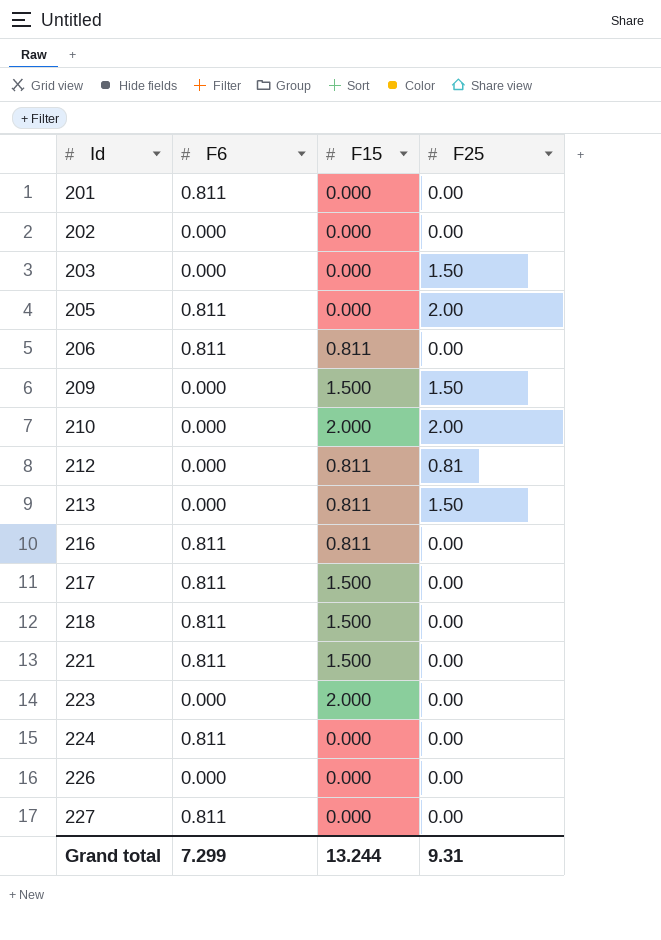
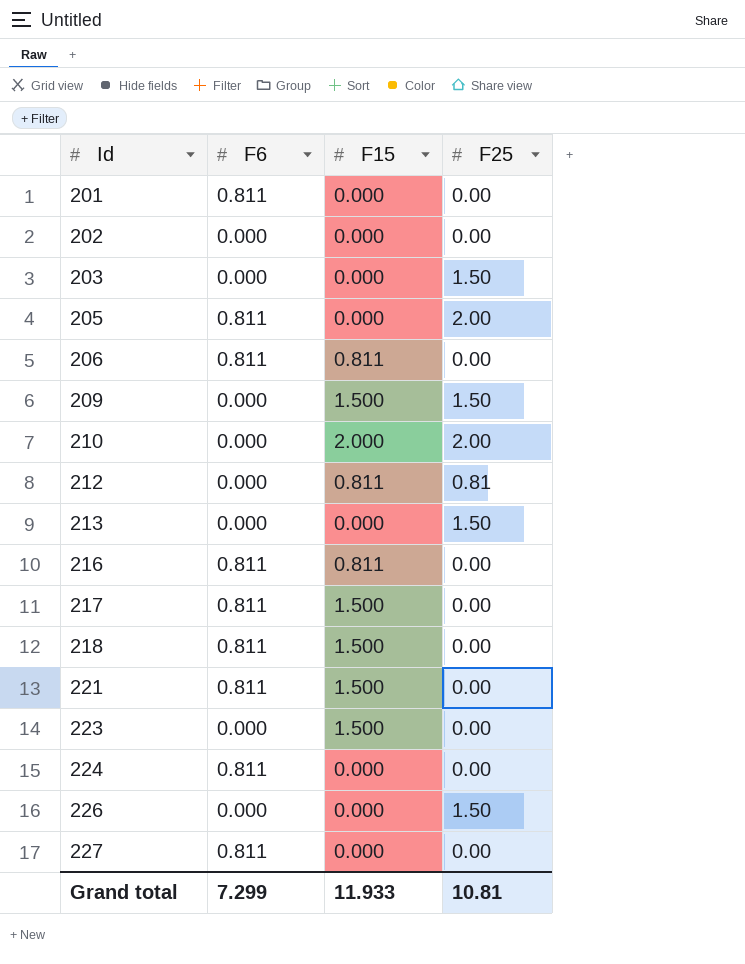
213 | F15: 0.811 -> 0.000
223 | F15: 2.000 -> 1.500
226 | F25: 0.00 -> 1.50
Grand total | F15: 13.244 -> 11.933
Grand total | F25: 9.31 -> 10.81

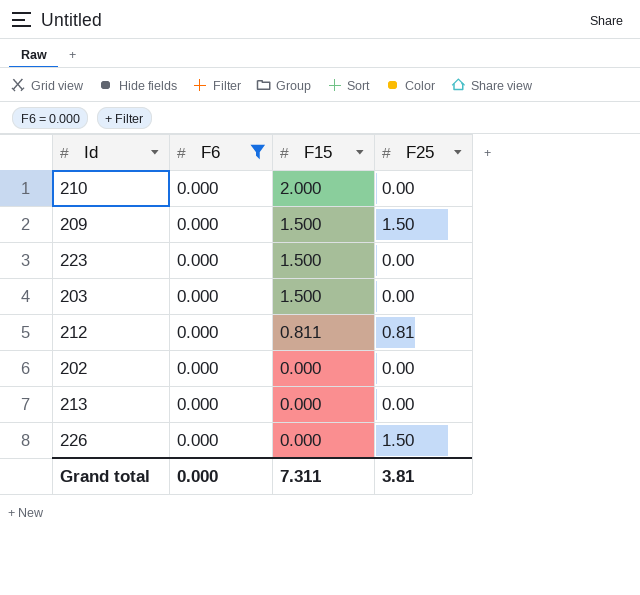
filter: none -> F6 = 0.000
row order: Id ascending -> F15 descending
210 | F25: 2.00 -> 0.00
203 | F15: 0.000 -> 1.500
203 | F25: 1.50 -> 0.00
213 | F25: 1.50 -> 0.00
Grand total | F6: 7.299 -> 0.000
Grand total | F15: 11.933 -> 7.311
Grand total | F25: 10.81 -> 3.81

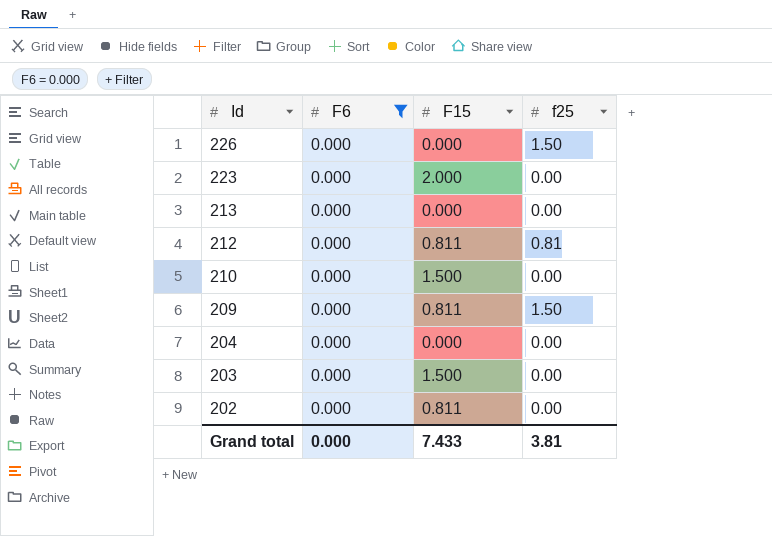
row order: F15 descending -> Id descending
column name: F25 -> f25
223 | F15: 1.500 -> 2.000
210 | F15: 2.000 -> 1.500
209 | F15: 1.500 -> 0.811
row 204: none -> 0.000 | 0.000 | 0.00
202 | F15: 0.000 -> 0.811
Grand total | F15: 7.311 -> 7.433

